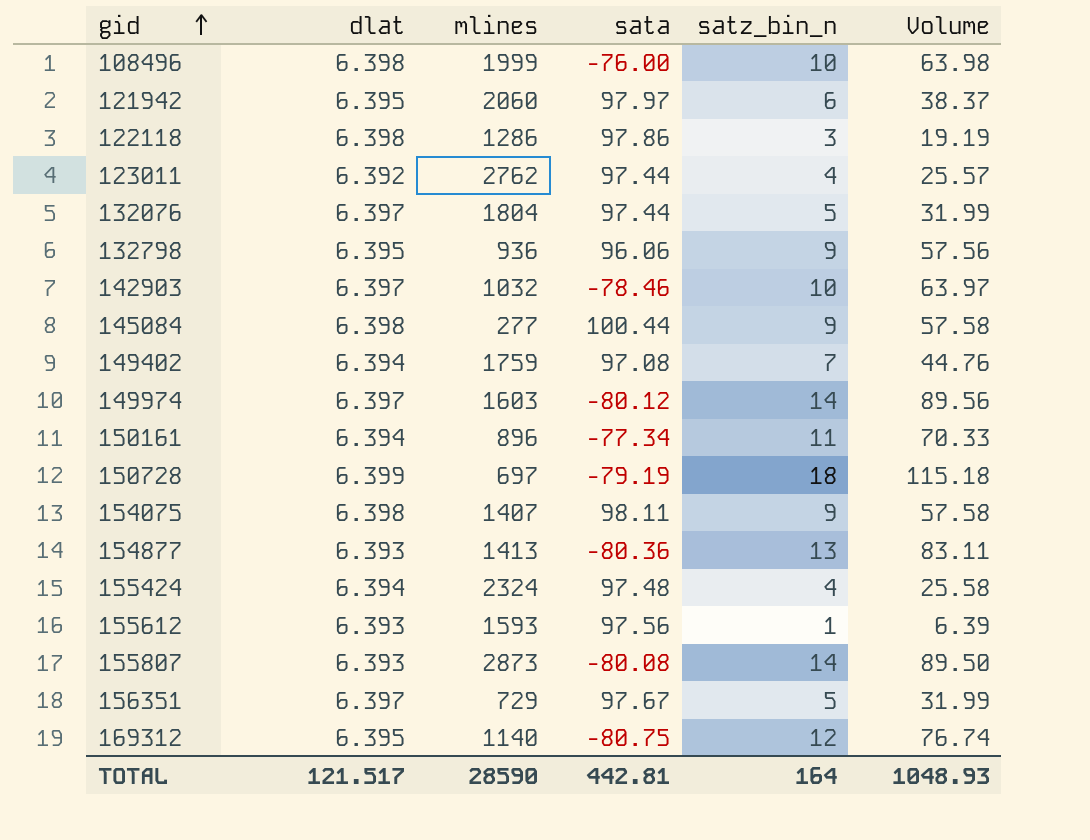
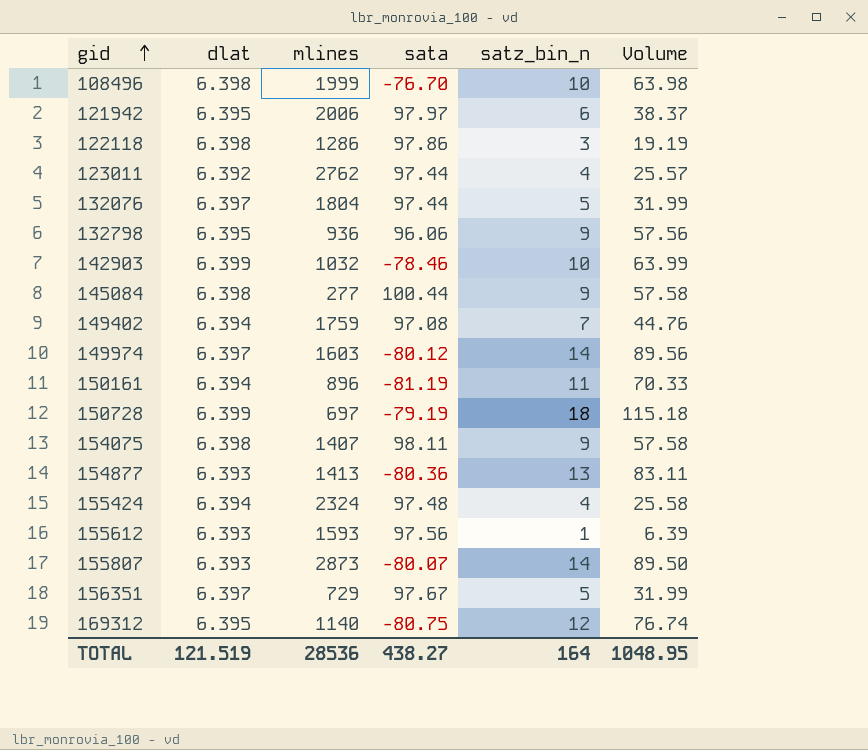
108496 | sata: -76.00 -> -76.70
121942 | mlines: 2060 -> 2006
142903 | dlat: 6.397 -> 6.399
142903 | Volume: 63.97 -> 63.99
150161 | sata: -77.34 -> -81.19
155807 | sata: -80.08 -> -80.07
TOTAL | dlat: 121.517 -> 121.519
TOTAL | mlines: 28590 -> 28536
TOTAL | sata: 442.81 -> 438.27
TOTAL | Volume: 1048.93 -> 1048.95

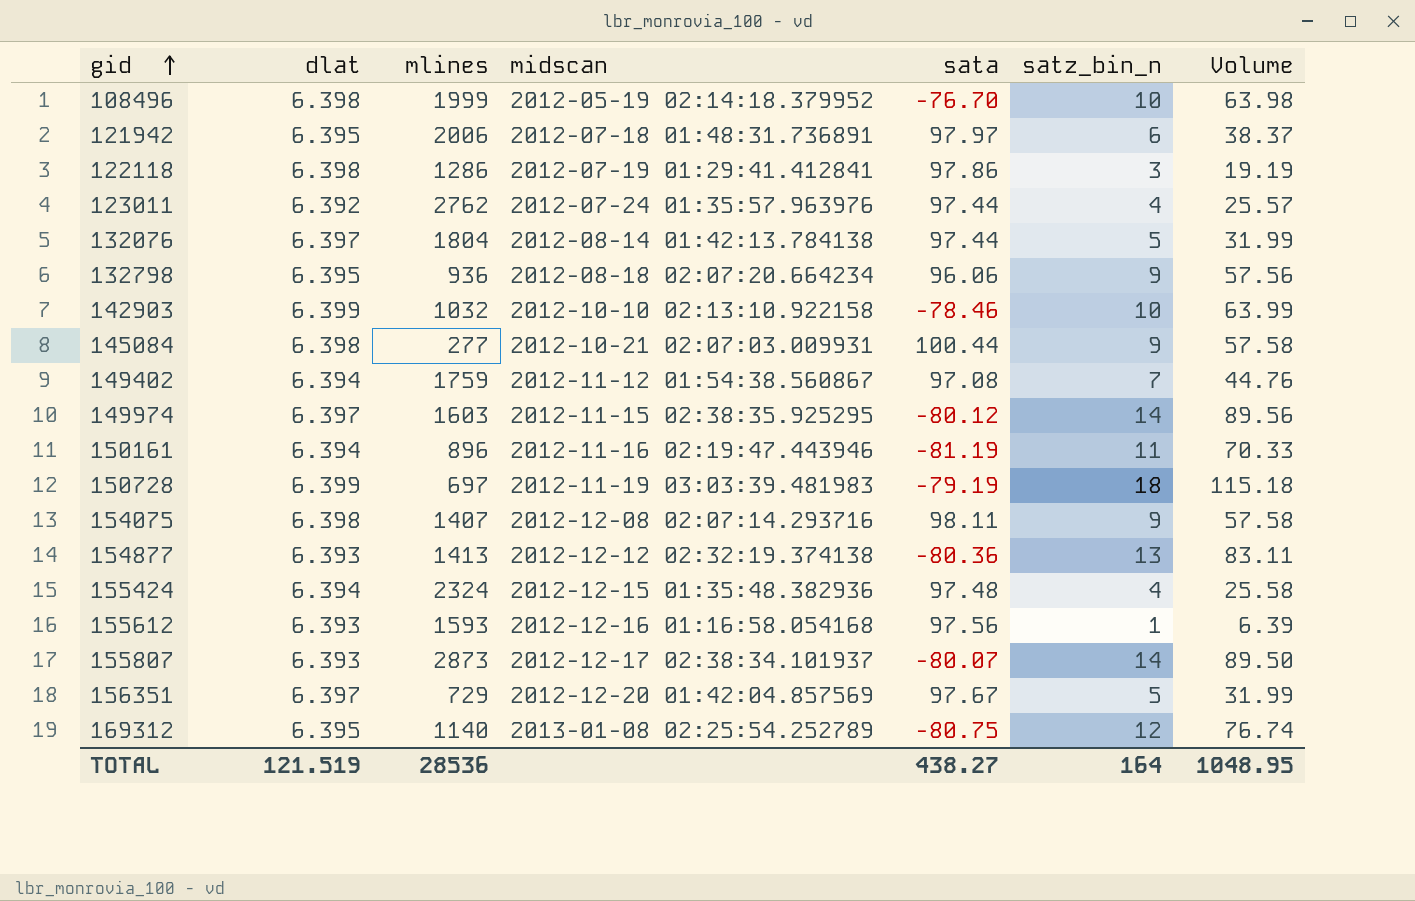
column midscan | position: none -> 4

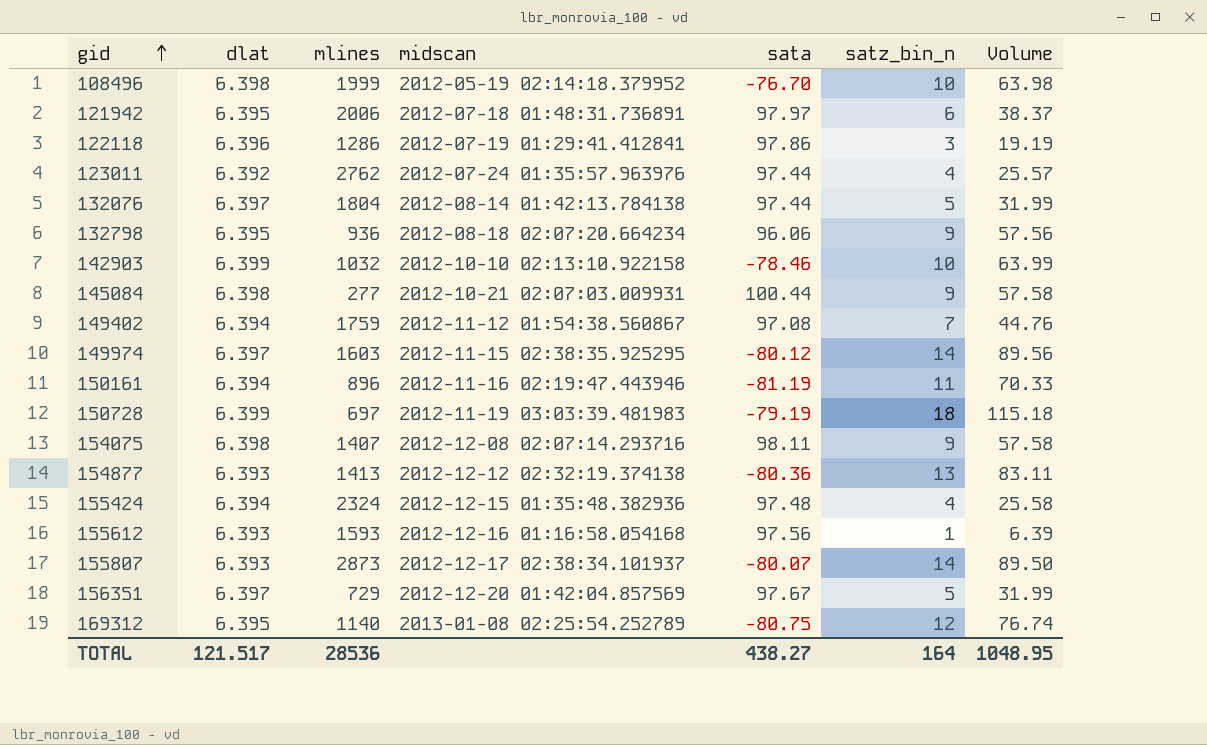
122118 | dlat: 6.398 -> 6.396
TOTAL | dlat: 121.519 -> 121.517

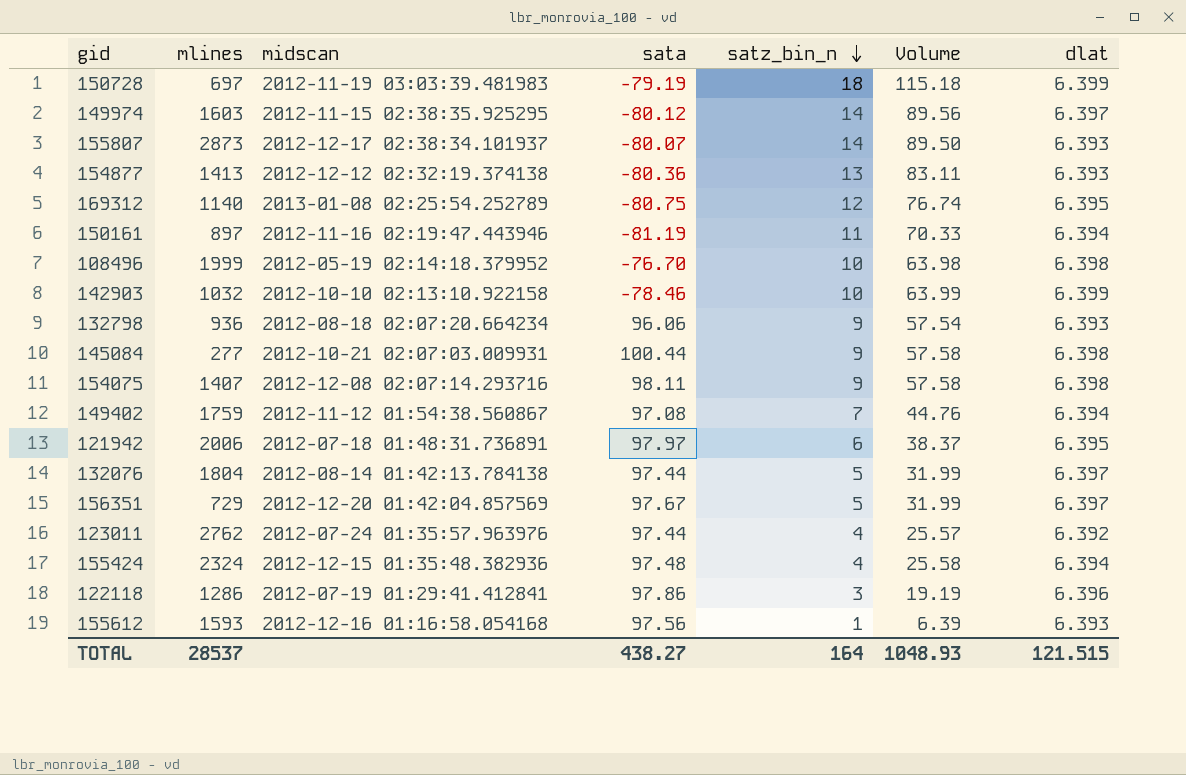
row order: gid ascending -> satz_bin_n descending
column dlat | position: 2 -> 7
150161 | mlines: 896 -> 897
132798 | Volume: 57.56 -> 57.54
132798 | dlat: 6.395 -> 6.393
TOTAL | mlines: 28536 -> 28537
TOTAL | Volume: 1048.95 -> 1048.93
TOTAL | dlat: 121.517 -> 121.515

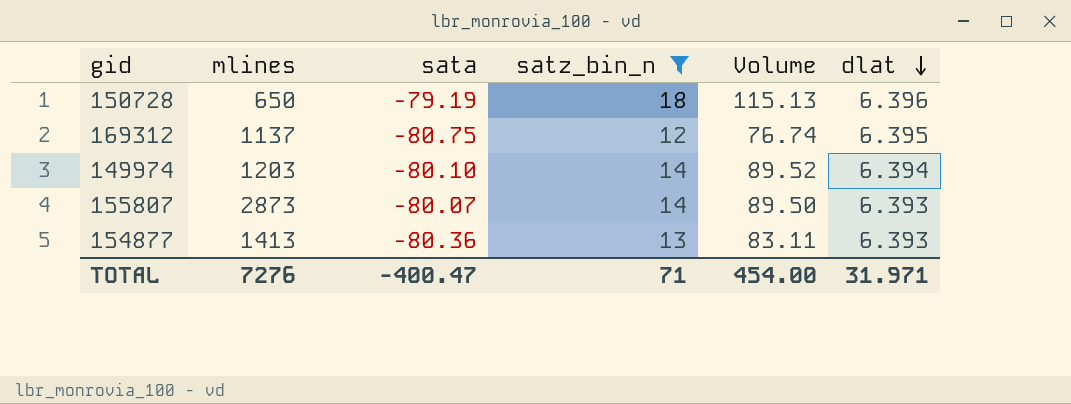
filter: none -> satz_bin_n >= 12
row order: satz_bin_n descending -> dlat descending
column midscan | position: 3 -> none
150728 | mlines: 697 -> 650
150728 | Volume: 115.18 -> 115.13
150728 | dlat: 6.399 -> 6.396
169312 | mlines: 1140 -> 1137
149974 | mlines: 1603 -> 1203
149974 | sata: -80.12 -> -80.10
149974 | Volume: 89.56 -> 89.52
149974 | dlat: 6.397 -> 6.394
TOTAL | mlines: 28537 -> 7276
TOTAL | sata: 438.27 -> -400.47
TOTAL | satz_bin_n: 164 -> 71
TOTAL | Volume: 1048.93 -> 454.00
TOTAL | dlat: 121.515 -> 31.971

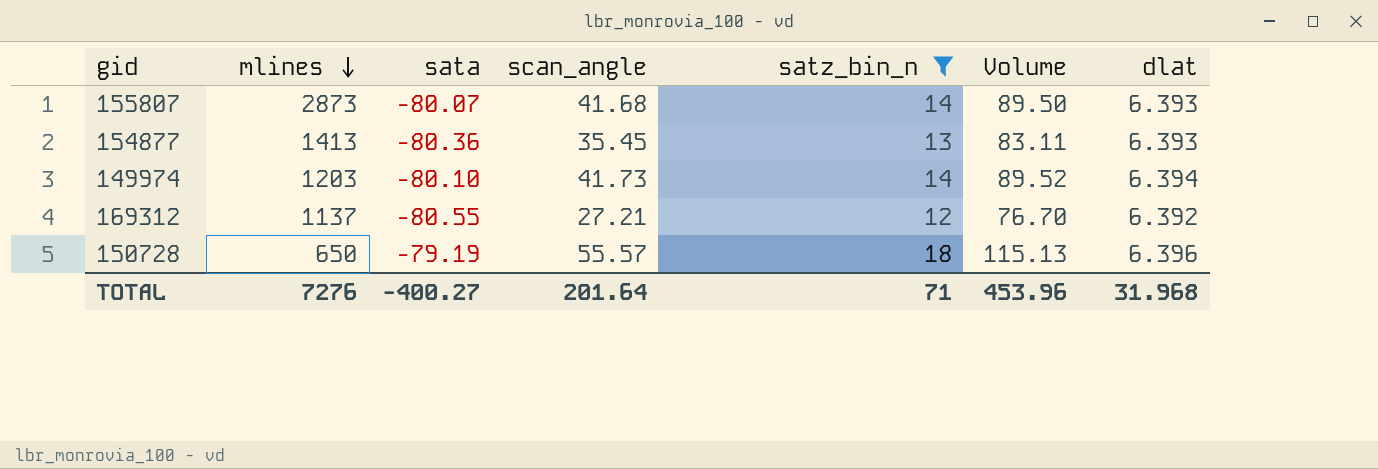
row order: dlat descending -> mlines descending
column scan_angle | position: none -> 4
169312 | sata: -80.75 -> -80.55
169312 | Volume: 76.74 -> 76.70
169312 | dlat: 6.395 -> 6.392
TOTAL | sata: -400.47 -> -400.27
TOTAL | Volume: 454.00 -> 453.96
TOTAL | dlat: 31.971 -> 31.968

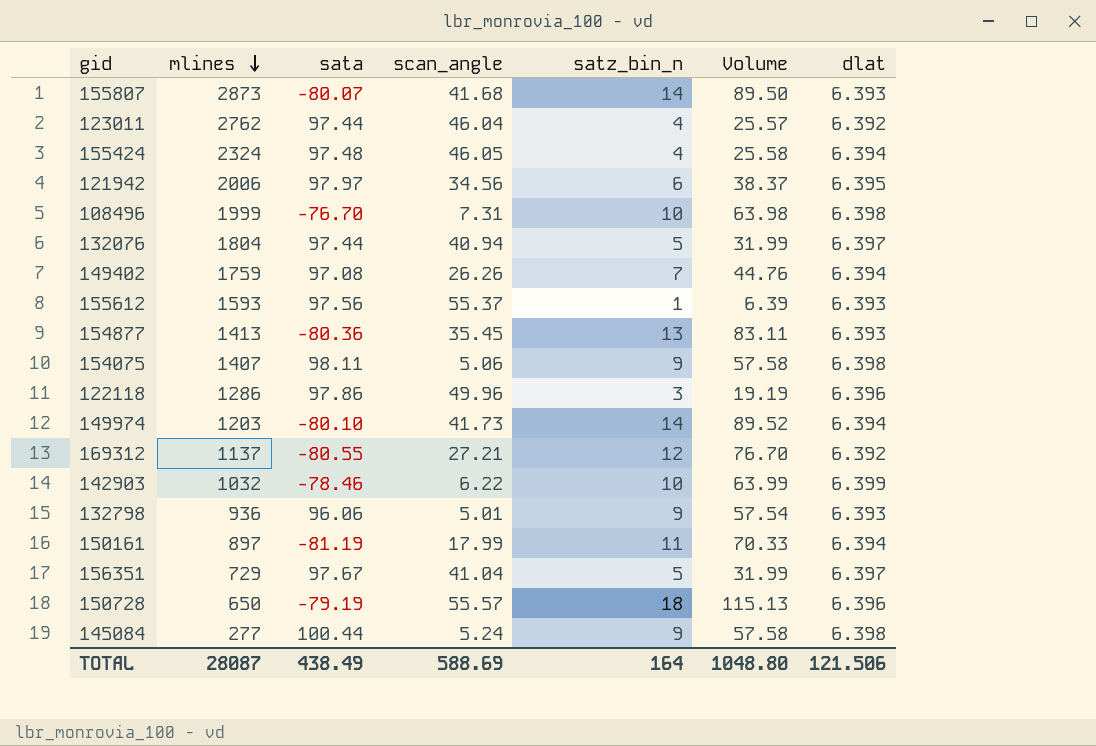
filter: satz_bin_n >= 12 -> none
TOTAL | mlines: 7276 -> 28087
TOTAL | sata: -400.27 -> 438.49
TOTAL | scan_angle: 201.64 -> 588.69
TOTAL | satz_bin_n: 71 -> 164
TOTAL | Volume: 453.96 -> 1048.80
TOTAL | dlat: 31.968 -> 121.506

